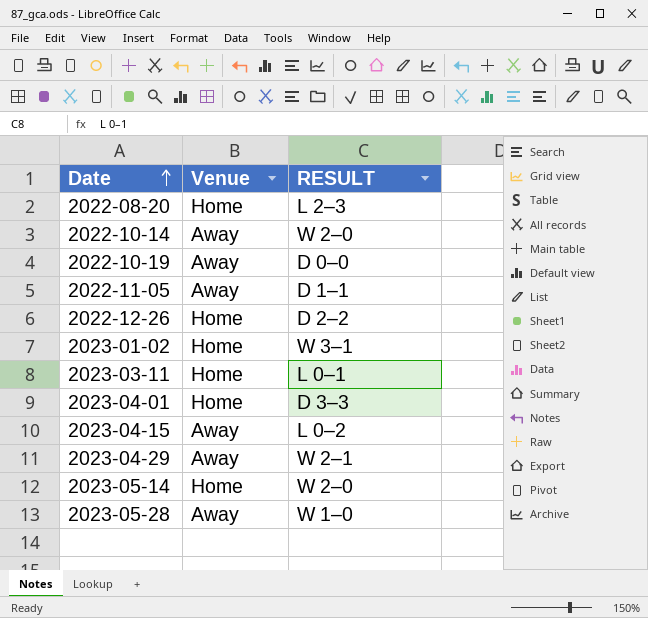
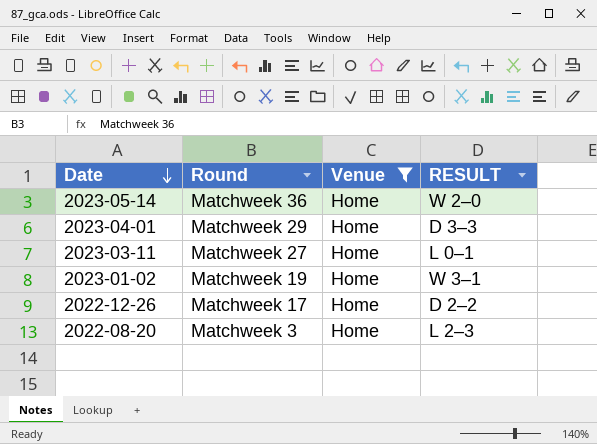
filter: none -> Venue = Home
row order: Date ascending -> Date descending
column Round | position: none -> 2

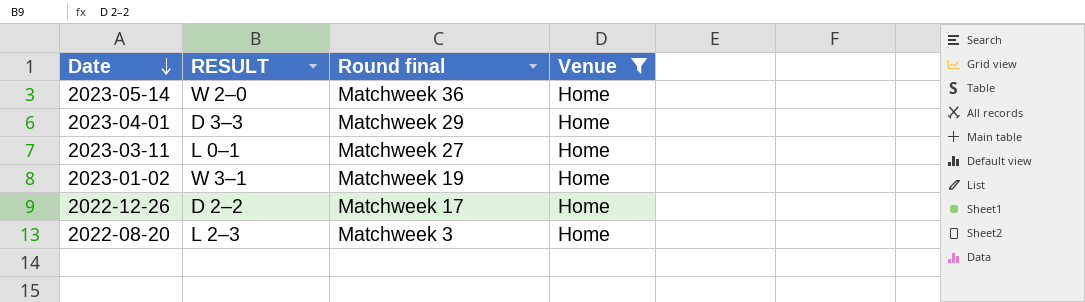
column RESULT | position: 4 -> 2
column name: Round -> Round final

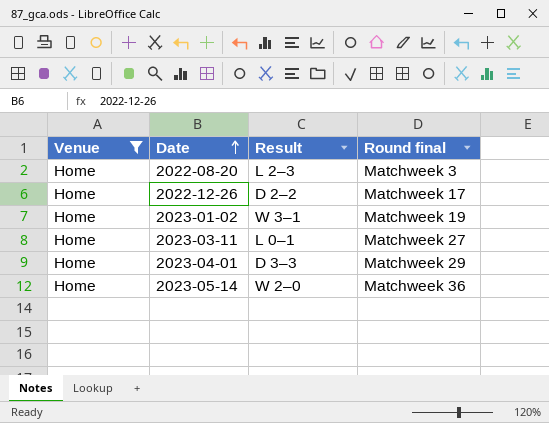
row order: Date descending -> Date ascending
column Venue | position: 4 -> 1
column name: RESULT -> Result

